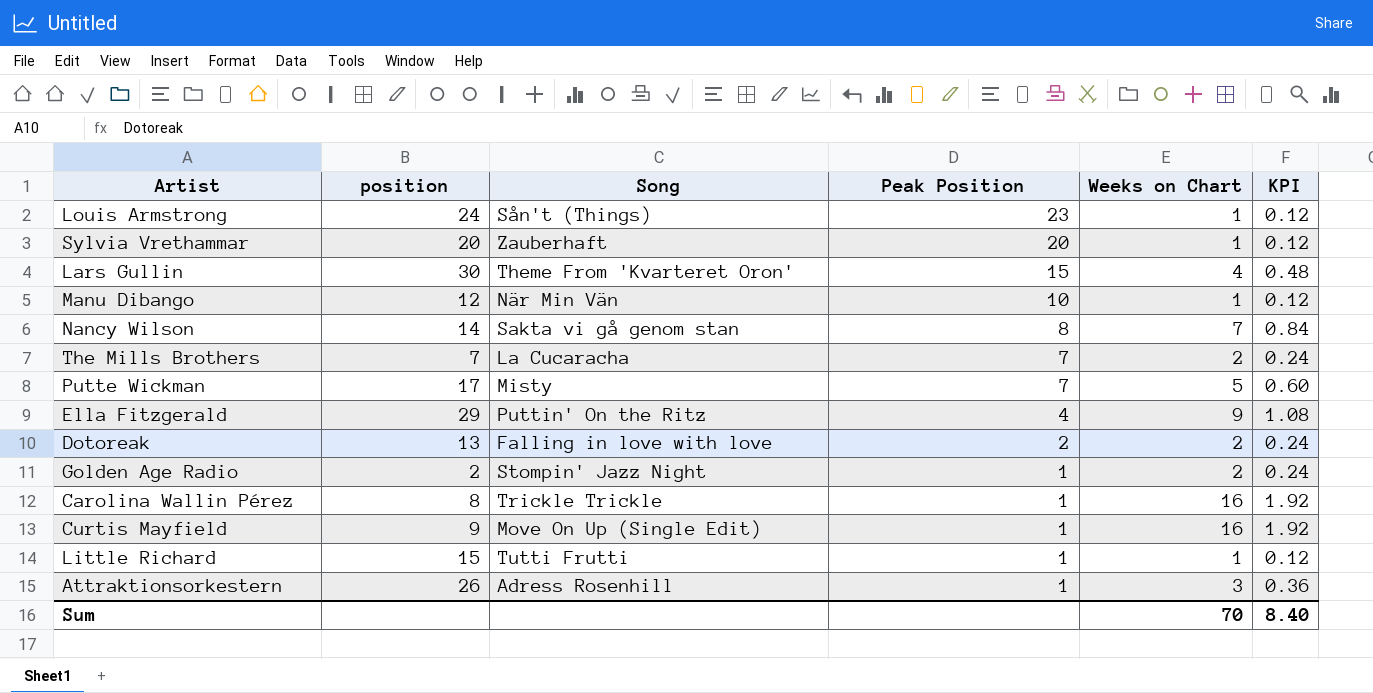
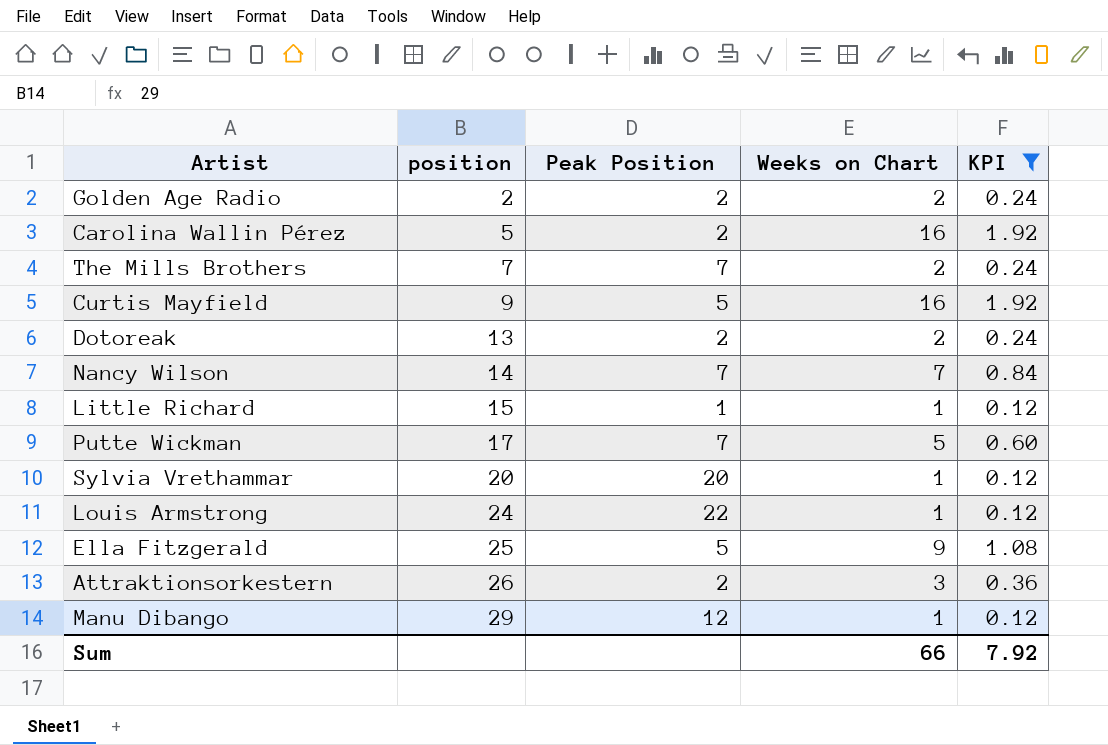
filter: none -> KPI != 0.48
row order: Peak Position descending -> position ascending
column Song | position: 3 -> none
Golden Age Radio | Peak Position: 1 -> 2
Carolina Wallin Pérez | position: 8 -> 5
Carolina Wallin Pérez | Peak Position: 1 -> 2
Curtis Mayfield | Peak Position: 1 -> 5
Nancy Wilson | Peak Position: 8 -> 7
Louis Armstrong | Peak Position: 23 -> 22
Ella Fitzgerald | position: 29 -> 25
Ella Fitzgerald | Peak Position: 4 -> 5
Attraktionsorkestern | Peak Position: 1 -> 2
Manu Dibango | position: 12 -> 29
Manu Dibango | Peak Position: 10 -> 12
Sum | Weeks on Chart: 70 -> 66
Sum | KPI: 8.40 -> 7.92

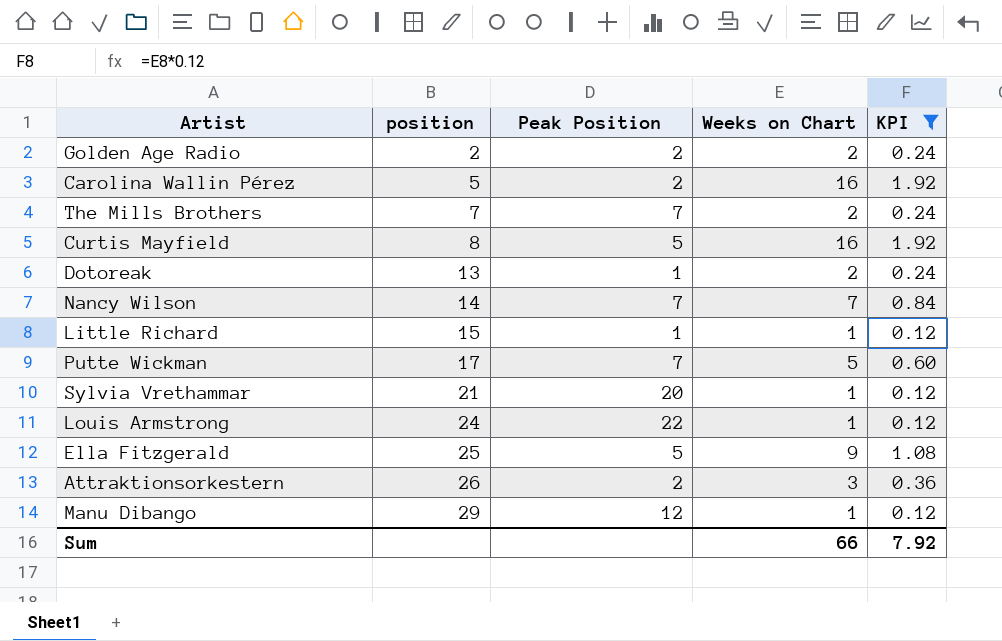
Curtis Mayfield | position: 9 -> 8
Dotoreak | Peak Position: 2 -> 1
Sylvia Vrethammar | position: 20 -> 21

